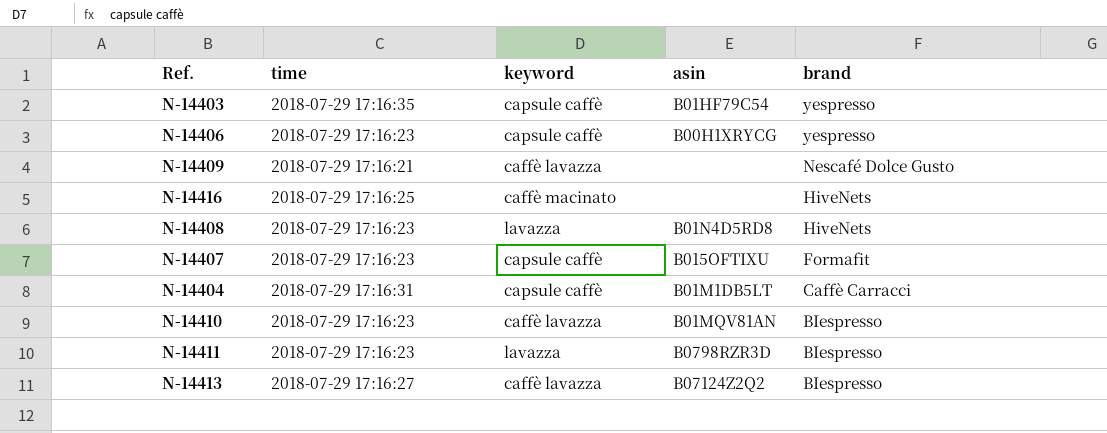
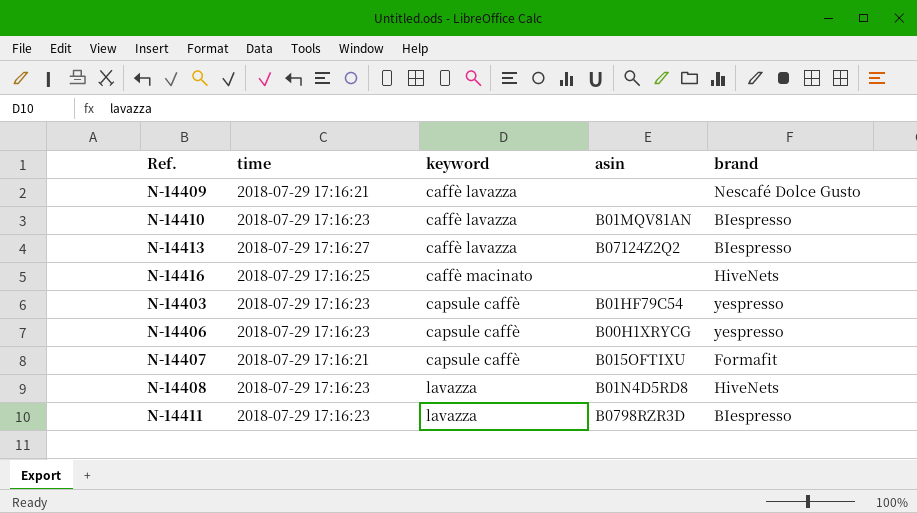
row order: brand descending -> keyword ascending
row N-14404: 2018-07-29 17:16:31 | capsule caffè | B01M1DB5LT | Caffè Carracci -> none
N-14403 | time: 2018-07-29 17:16:35 -> 2018-07-29 17:16:23
N-14407 | time: 2018-07-29 17:16:23 -> 2018-07-29 17:16:21

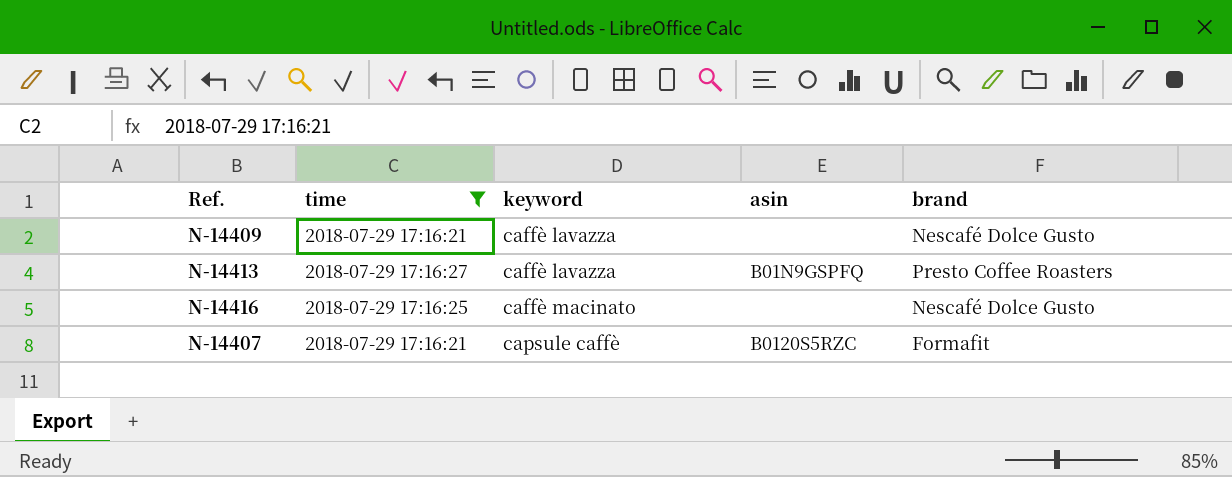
filter: none -> time != 2018-07-29 17:16:23
N-14413 | asin: B07124Z2Q2 -> B01N9GSPFQ
N-14413 | brand: BIespresso -> Presto Coffee Roasters
N-14416 | brand: HiveNets -> Nescafé Dolce Gusto
N-14407 | asin: B015OFTIXU -> B0120S5RZC

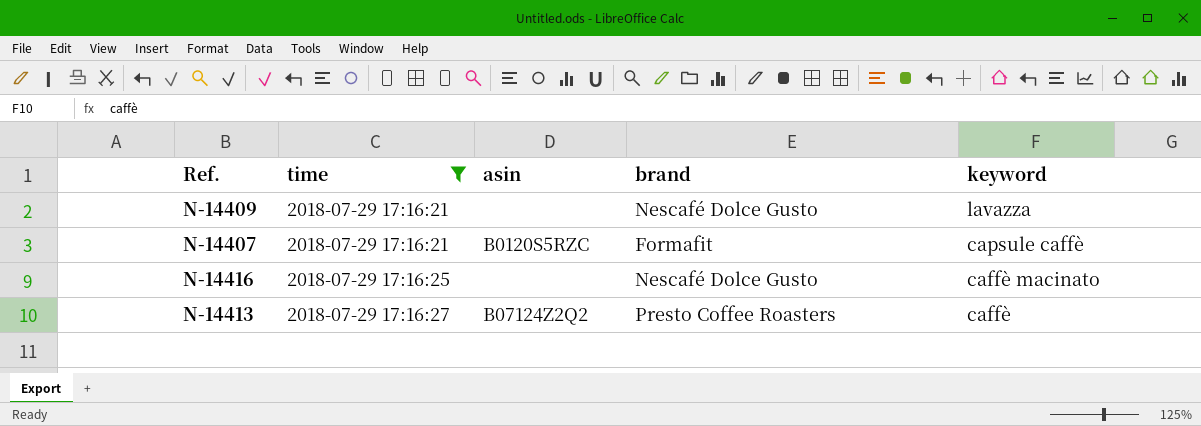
row order: keyword ascending -> time ascending
column keyword | position: 3 -> 5
N-14409 | keyword: caffè lavazza -> lavazza
N-14413 | asin: B01N9GSPFQ -> B07124Z2Q2
N-14413 | keyword: caffè lavazza -> caffè

